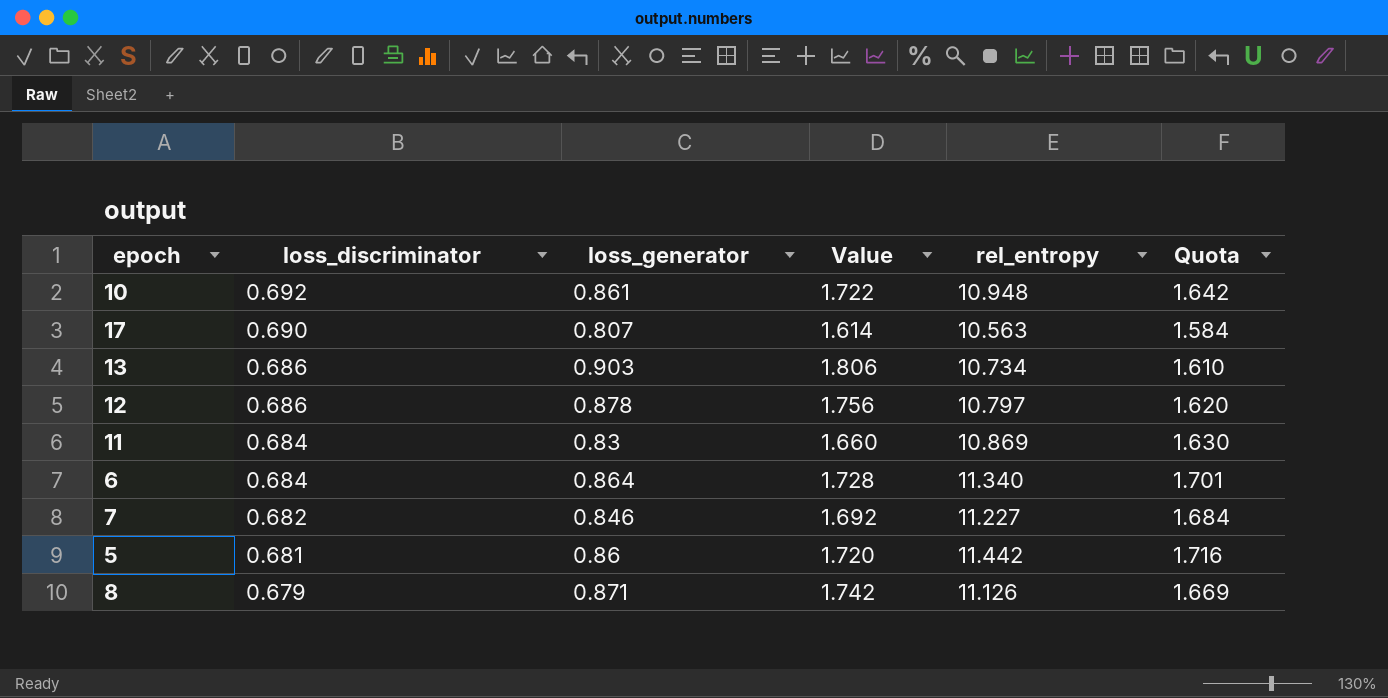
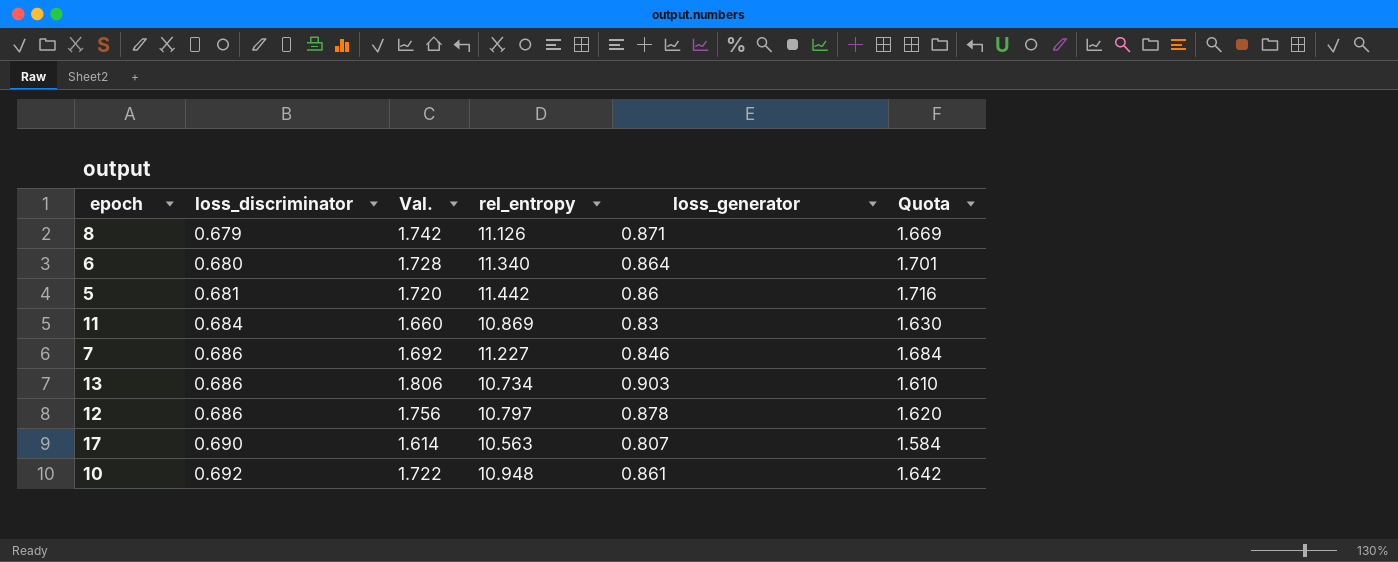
row order: loss_discriminator descending -> loss_discriminator ascending
column name: Value -> Val.
column loss_generator | position: 3 -> 5
6 | loss_discriminator: 0.684 -> 0.680
7 | loss_discriminator: 0.682 -> 0.686

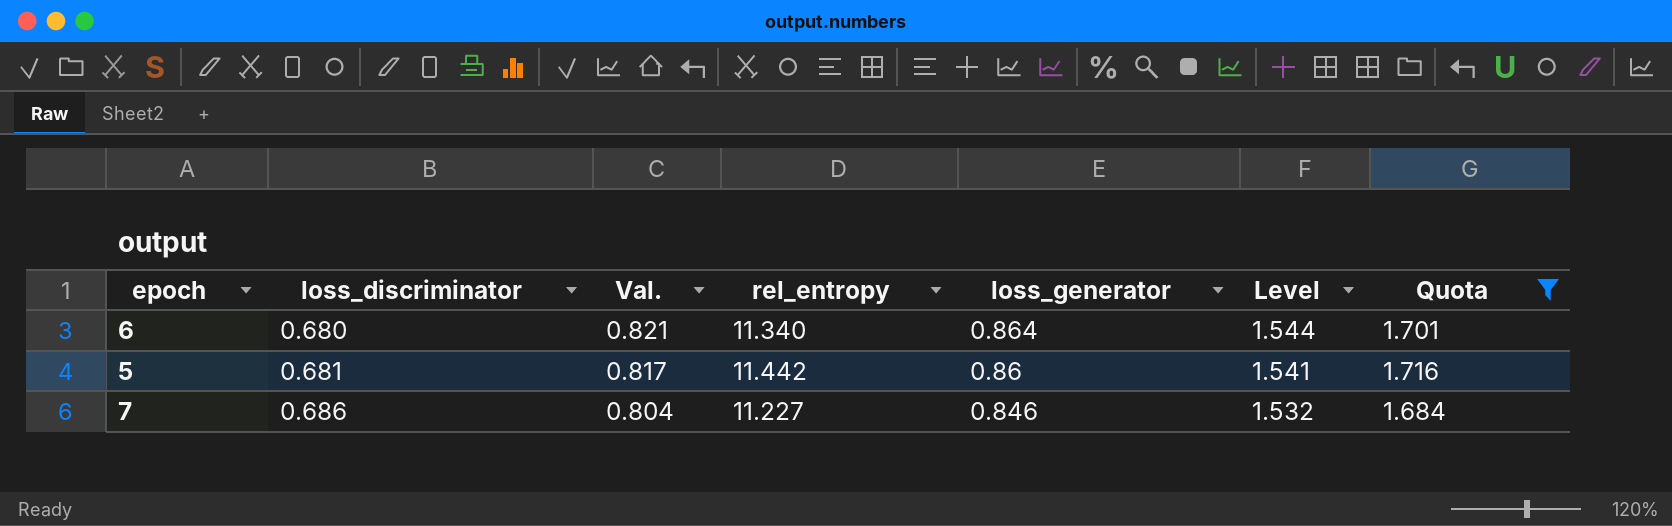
filter: none -> Quota >= 1.684
column Val. | formula: [loss_generator] * 2 -> [loss_generator] * 0.95
column Level | formula: none -> [loss_discriminator] + [loss_generator]

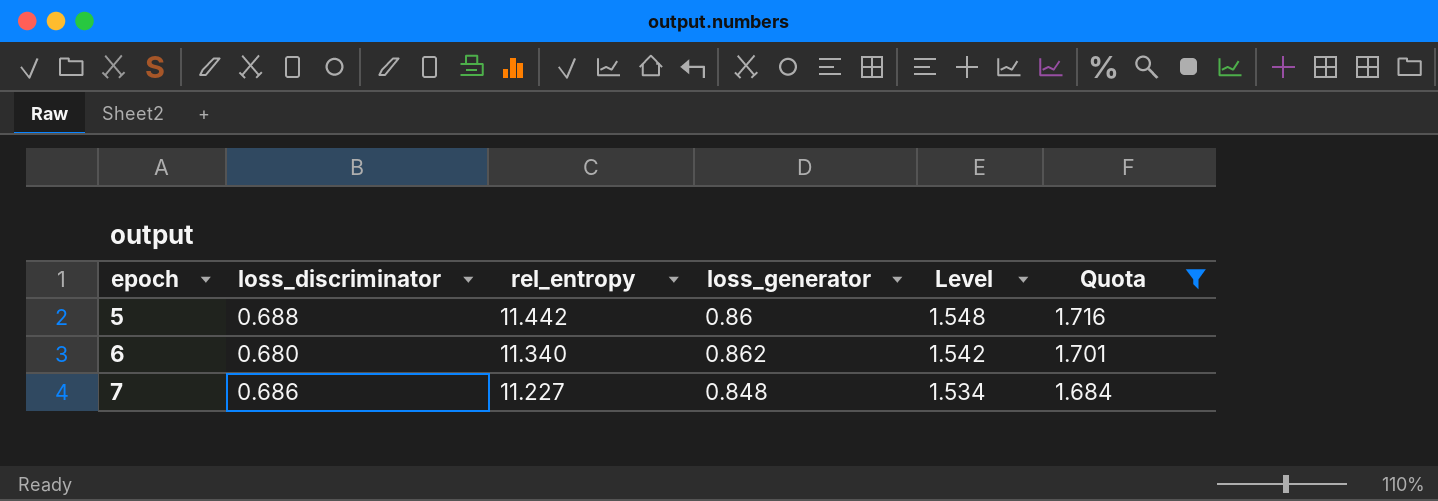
row order: loss_discriminator ascending -> epoch ascending
column Val. | formula: [loss_generator] * 0.95 -> none
5 | loss_discriminator: 0.681 -> 0.688
5 | Level: 1.541 -> 1.548
6 | loss_generator: 0.864 -> 0.862
6 | Level: 1.544 -> 1.542
7 | loss_generator: 0.846 -> 0.848
7 | Level: 1.532 -> 1.534

